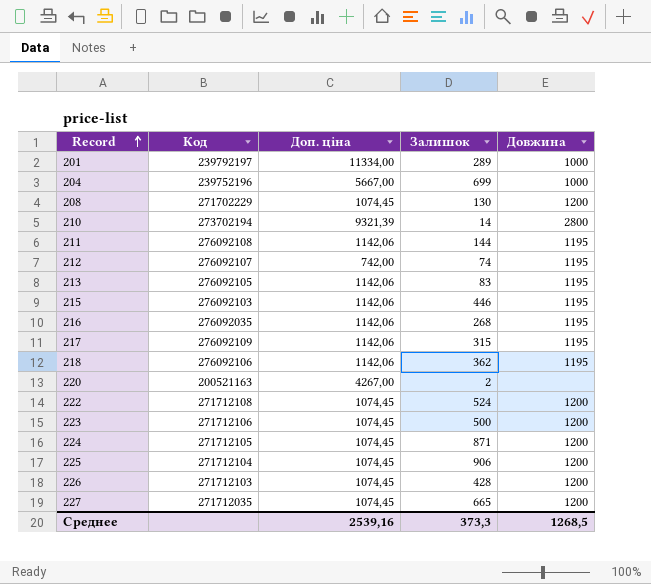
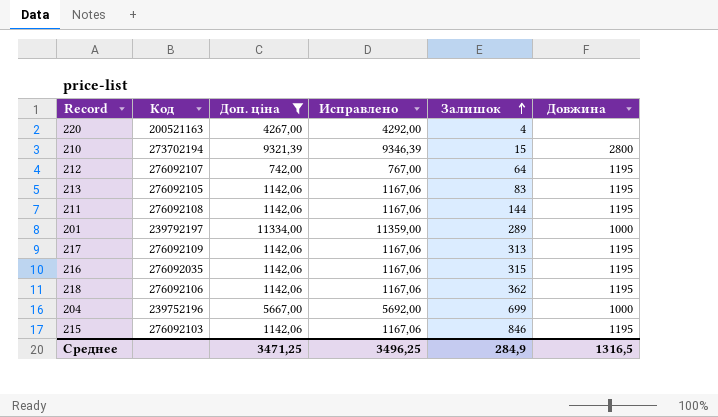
filter: none -> Доп. ціна != 1074,45
row order: Record ascending -> Залишок ascending
column Исправлено | formula: none -> [Доп. ціна] + 25
220 | Залишок: 2 -> 4
210 | Залишок: 14 -> 15
212 | Залишок: 74 -> 64
217 | Залишок: 315 -> 313
216 | Залишок: 268 -> 315
215 | Залишок: 446 -> 846
Среднее | Доп. ціна: 2539,16 -> 3471,25
Среднее | Залишок: 373,3 -> 284,9
Среднее | Довжина: 1268,5 -> 1316,5

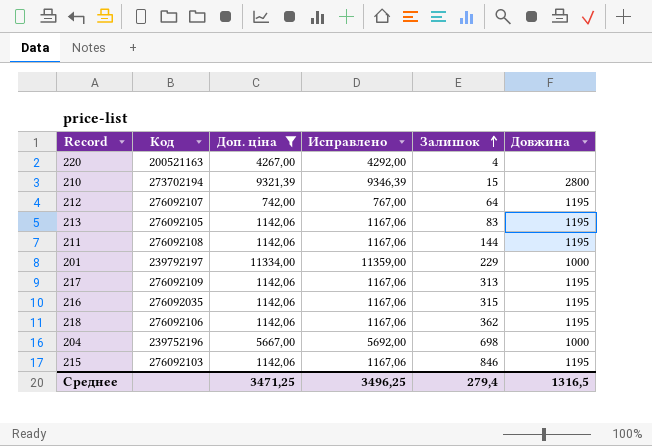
201 | Залишок: 289 -> 229
204 | Залишок: 699 -> 698
Среднее | Залишок: 284,9 -> 279,4

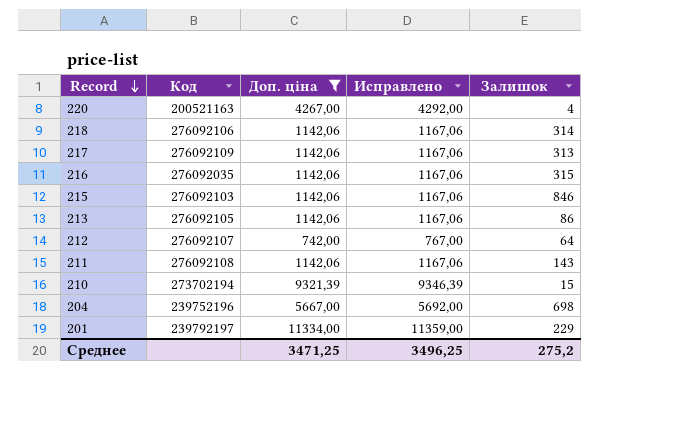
row order: Залишок ascending -> Record descending
column Довжина | position: 6 -> none
218 | Залишок: 362 -> 314
213 | Залишок: 83 -> 86
211 | Залишок: 144 -> 143
Среднее | Залишок: 279,4 -> 275,2

